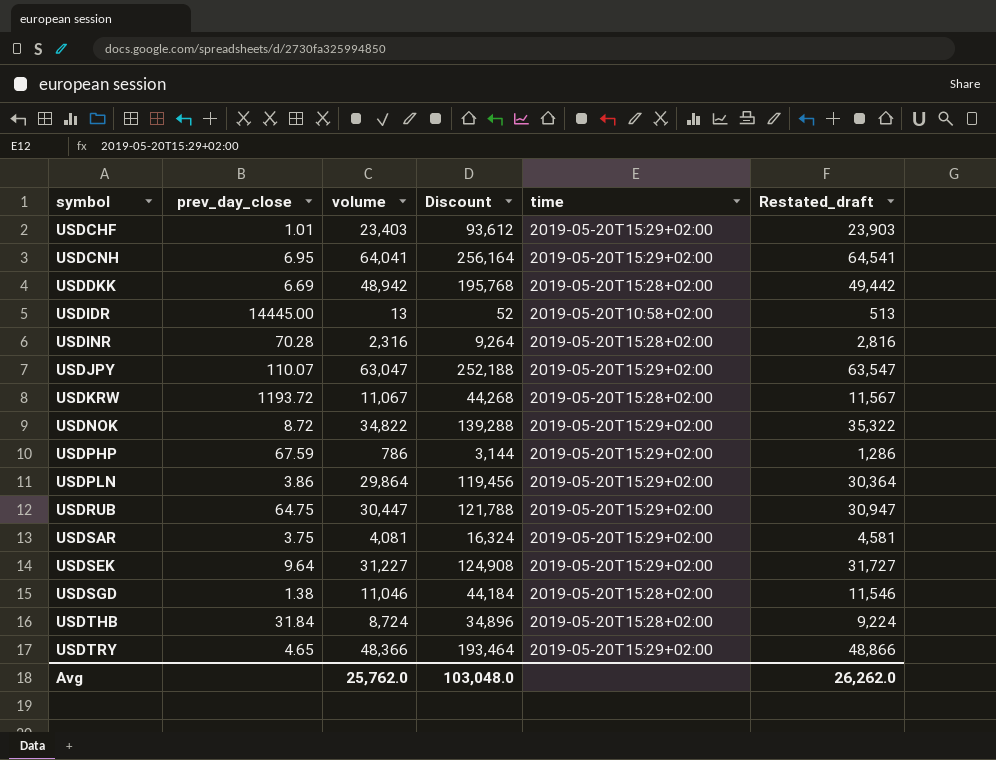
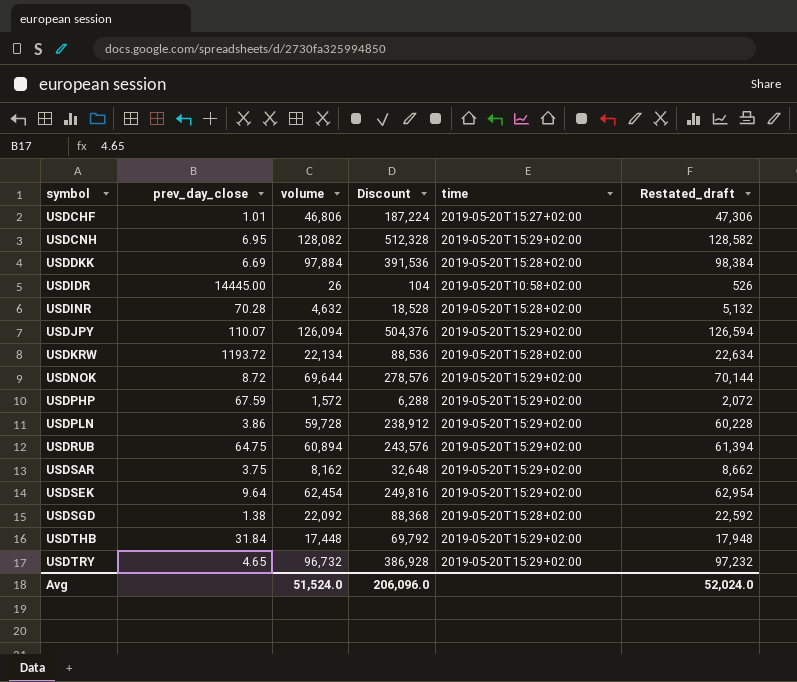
USDCHF | volume: 23,403 -> 46,806
USDCHF | Discount: 93,612 -> 187,224
USDCHF | time: 2019-05-20T15:29+02:00 -> 2019-05-20T15:27+02:00
USDCHF | Restated_draft: 23,903 -> 47,306
USDCNH | volume: 64,041 -> 128,082
USDCNH | Discount: 256,164 -> 512,328
USDCNH | Restated_draft: 64,541 -> 128,582
USDDKK | volume: 48,942 -> 97,884
USDDKK | Discount: 195,768 -> 391,536
USDDKK | Restated_draft: 49,442 -> 98,384
USDIDR | volume: 13 -> 26
USDIDR | Discount: 52 -> 104
USDIDR | Restated_draft: 513 -> 526
USDINR | volume: 2,316 -> 4,632
USDINR | Discount: 9,264 -> 18,528
USDINR | Restated_draft: 2,816 -> 5,132
USDJPY | volume: 63,047 -> 126,094
USDJPY | Discount: 252,188 -> 504,376
USDJPY | Restated_draft: 63,547 -> 126,594
USDKRW | volume: 11,067 -> 22,134
USDKRW | Discount: 44,268 -> 88,536
USDKRW | Restated_draft: 11,567 -> 22,634
USDNOK | volume: 34,822 -> 69,644
USDNOK | Discount: 139,288 -> 278,576
USDNOK | Restated_draft: 35,322 -> 70,144
USDPHP | volume: 786 -> 1,572
USDPHP | Discount: 3,144 -> 6,288
USDPHP | Restated_draft: 1,286 -> 2,072
USDPLN | volume: 29,864 -> 59,728
USDPLN | Discount: 119,456 -> 238,912
USDPLN | Restated_draft: 30,364 -> 60,228
USDRUB | volume: 30,447 -> 60,894
USDRUB | Discount: 121,788 -> 243,576
USDRUB | Restated_draft: 30,947 -> 61,394
USDSAR | volume: 4,081 -> 8,162
USDSAR | Discount: 16,324 -> 32,648
USDSAR | Restated_draft: 4,581 -> 8,662
USDSEK | volume: 31,227 -> 62,454
USDSEK | Discount: 124,908 -> 249,816
USDSEK | Restated_draft: 31,727 -> 62,954
USDSGD | volume: 11,046 -> 22,092
USDSGD | Discount: 44,184 -> 88,368
USDSGD | Restated_draft: 11,546 -> 22,592
USDTHB | volume: 8,724 -> 17,448
USDTHB | Discount: 34,896 -> 69,792
USDTHB | time: 2019-05-20T15:28+02:00 -> 2019-05-20T15:29+02:00
USDTHB | Restated_draft: 9,224 -> 17,948
USDTRY | volume: 48,366 -> 96,732
USDTRY | Discount: 193,464 -> 386,928
USDTRY | Restated_draft: 48,866 -> 97,232
Avg | volume: 25,762.0 -> 51,524.0
Avg | Discount: 103,048.0 -> 206,096.0
Avg | Restated_draft: 26,262.0 -> 52,024.0

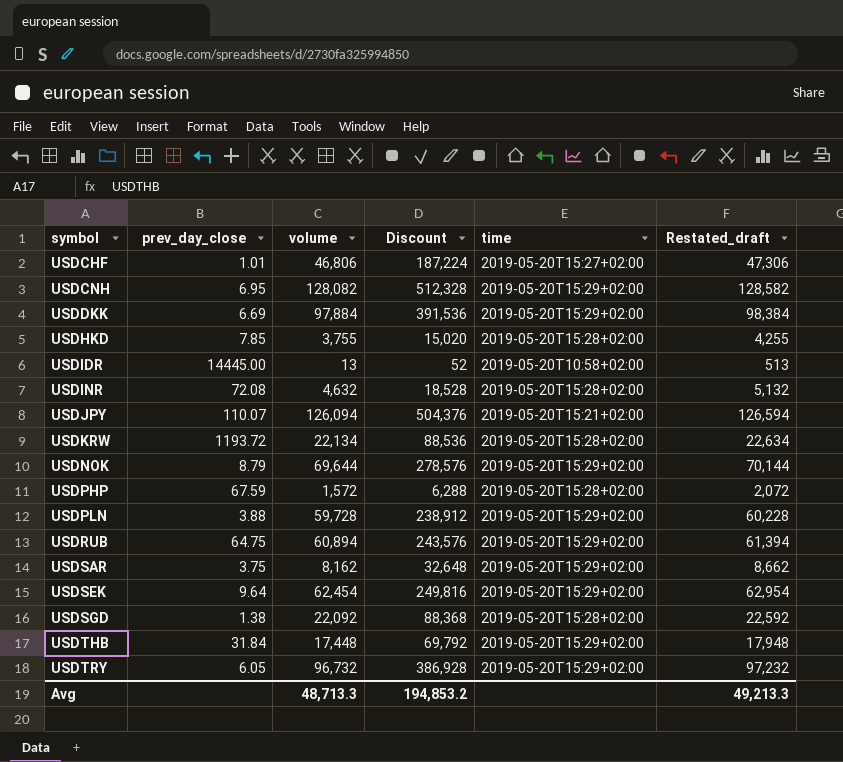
USDDKK | time: 2019-05-20T15:28+02:00 -> 2019-05-20T15:29+02:00
row USDHKD: none -> 7.85 | 3,755 | 15,020 | 2019-05-20T15:28+02:00 | 4,255
USDIDR | volume: 26 -> 13
USDIDR | Discount: 104 -> 52
USDIDR | Restated_draft: 526 -> 513
USDINR | prev_day_close: 70.28 -> 72.08
USDJPY | time: 2019-05-20T15:29+02:00 -> 2019-05-20T15:21+02:00
USDNOK | prev_day_close: 8.72 -> 8.79
USDPHP | time: 2019-05-20T15:29+02:00 -> 2019-05-20T15:28+02:00
USDPLN | prev_day_close: 3.86 -> 3.88
USDTRY | prev_day_close: 4.65 -> 6.05
Avg | volume: 51,524.0 -> 48,713.3
Avg | Discount: 206,096.0 -> 194,853.2
Avg | Restated_draft: 52,024.0 -> 49,213.3

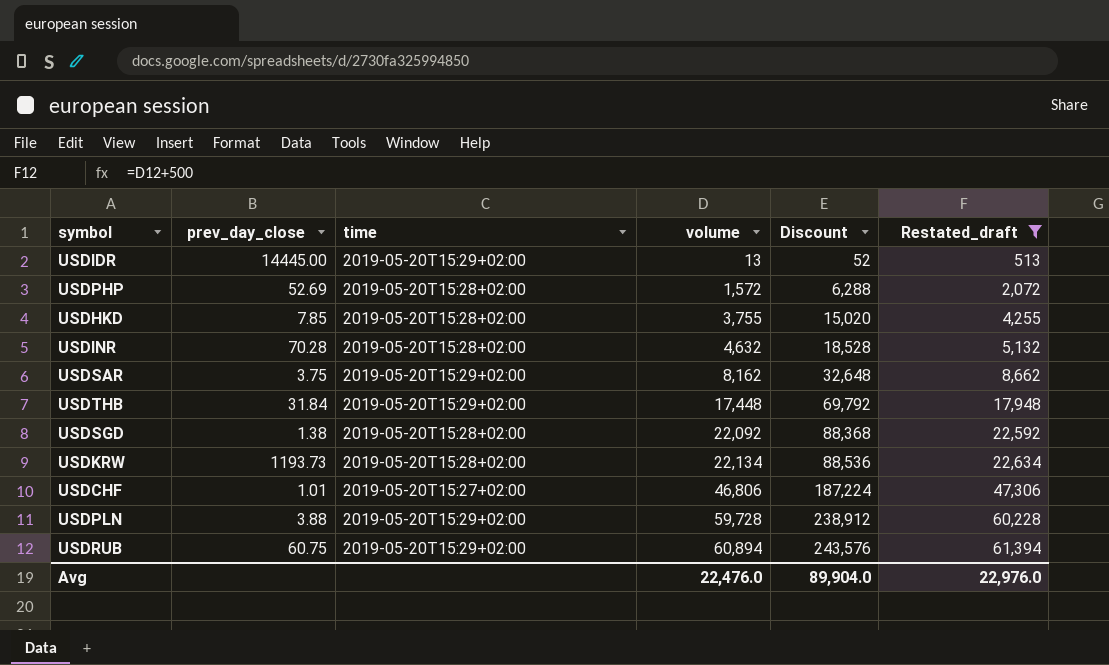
filter: none -> Restated_draft <= 61,394
row order: symbol ascending -> volume ascending
column time | position: 5 -> 3
USDIDR | time: 2019-05-20T10:58+02:00 -> 2019-05-20T15:29+02:00
USDPHP | prev_day_close: 67.59 -> 52.69
USDINR | prev_day_close: 72.08 -> 70.28
USDKRW | prev_day_close: 1193.72 -> 1193.73
USDRUB | prev_day_close: 64.75 -> 60.75
Avg | volume: 48,713.3 -> 22,476.0
Avg | Discount: 194,853.2 -> 89,904.0
Avg | Restated_draft: 49,213.3 -> 22,976.0

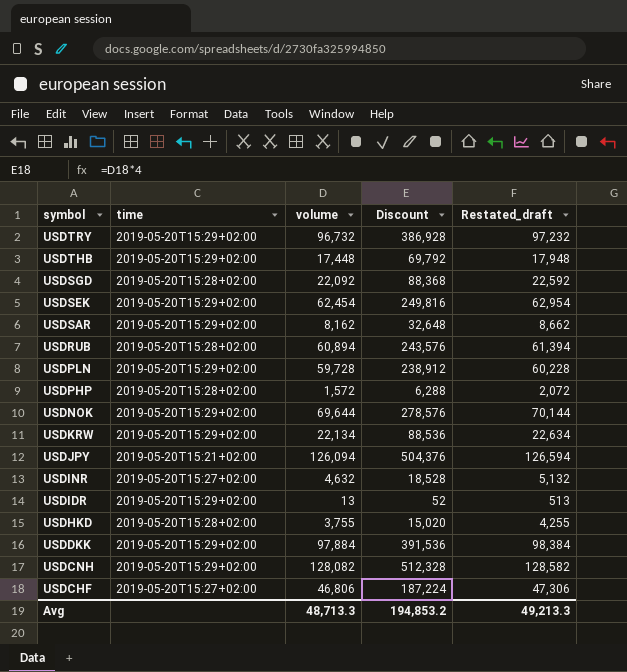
filter: Restated_draft <= 61,394 -> none
row order: volume ascending -> symbol descending
column prev_day_close | position: 2 -> none
USDRUB | time: 2019-05-20T15:29+02:00 -> 2019-05-20T15:28+02:00
USDKRW | time: 2019-05-20T15:28+02:00 -> 2019-05-20T15:29+02:00
USDINR | time: 2019-05-20T15:28+02:00 -> 2019-05-20T15:27+02:00
Avg | volume: 22,476.0 -> 48,713.3
Avg | Discount: 89,904.0 -> 194,853.2
Avg | Restated_draft: 22,976.0 -> 49,213.3

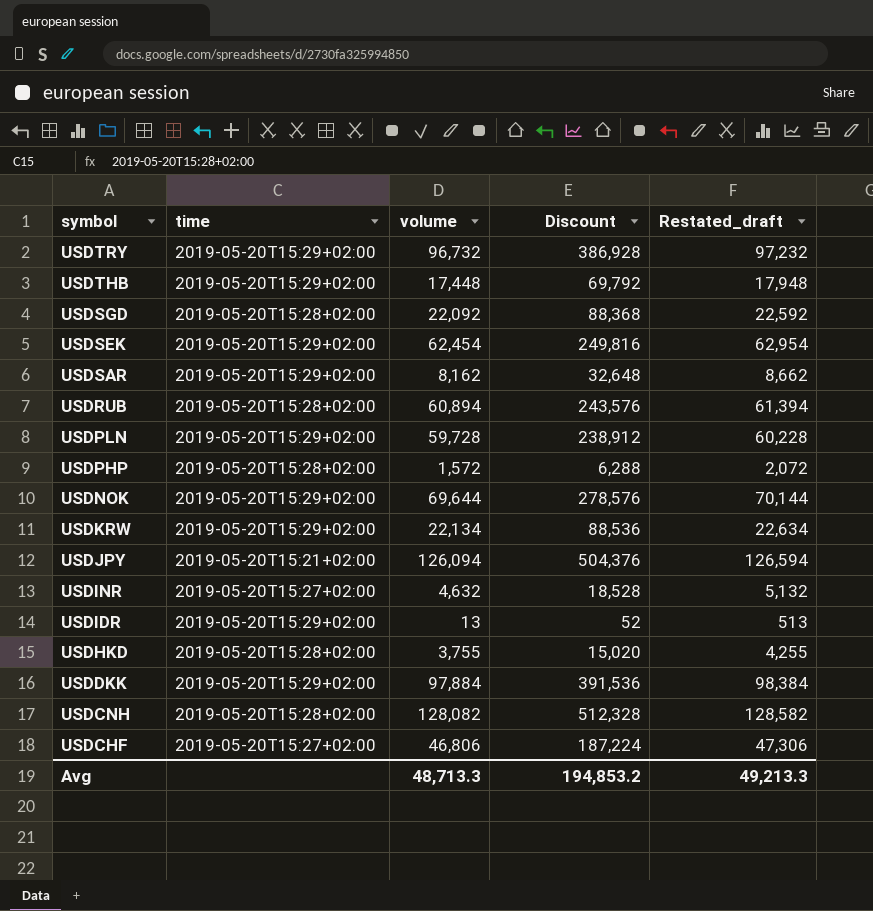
USDCNH | time: 2019-05-20T15:29+02:00 -> 2019-05-20T15:28+02:00

